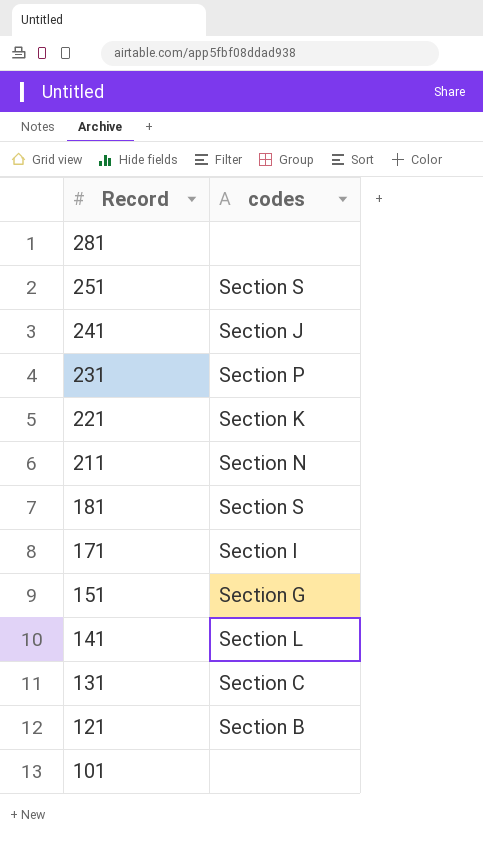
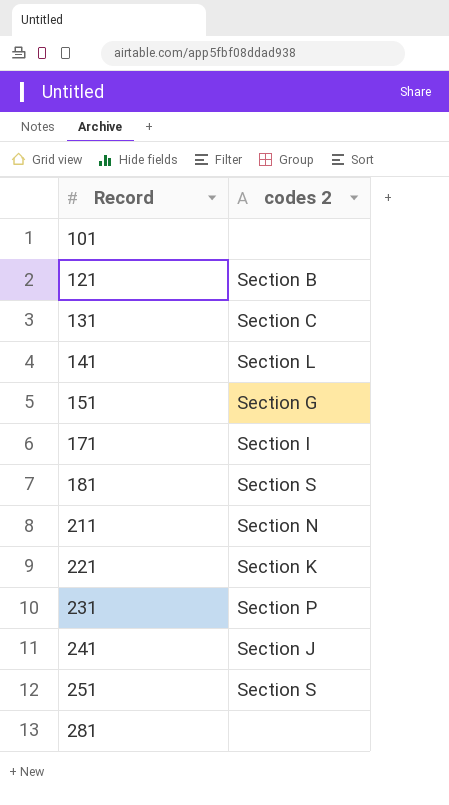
row order: Record descending -> Record ascending
column name: codes -> codes 2

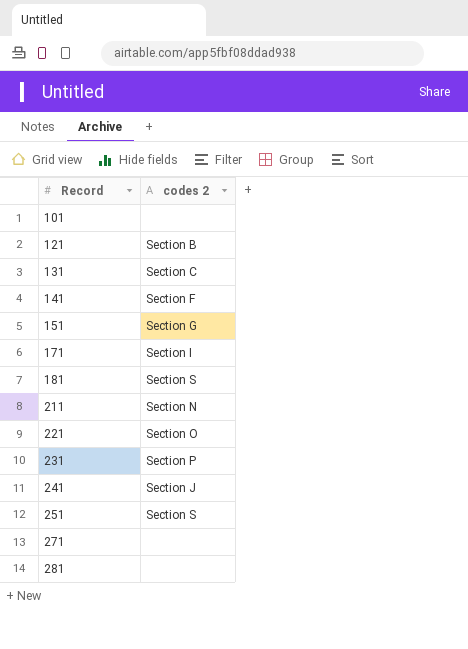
141 | codes 2: Section L -> Section F
221 | codes 2: Section K -> Section O
row 271: none -> none

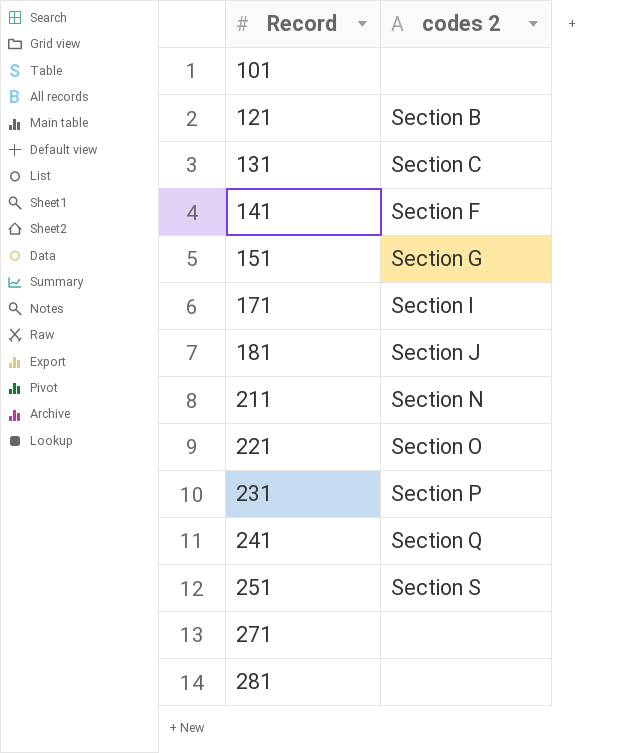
181 | codes 2: Section S -> Section J
241 | codes 2: Section J -> Section Q

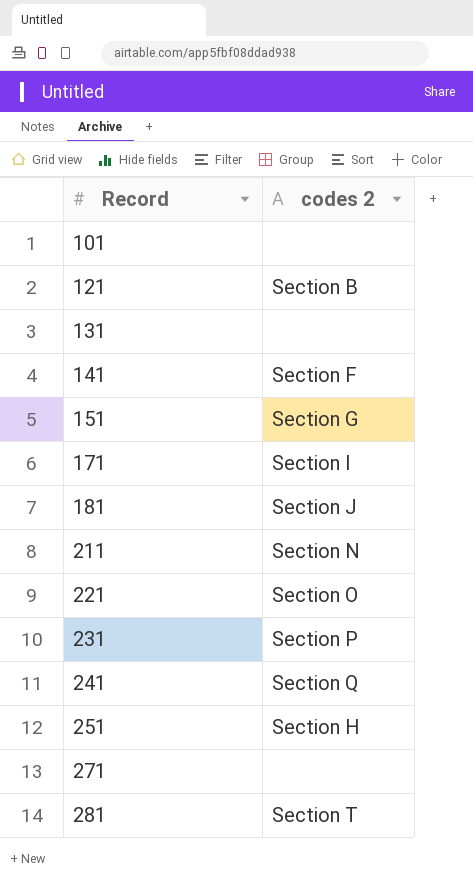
131 | codes 2: Section C -> none
251 | codes 2: Section S -> Section H
281 | codes 2: none -> Section T

